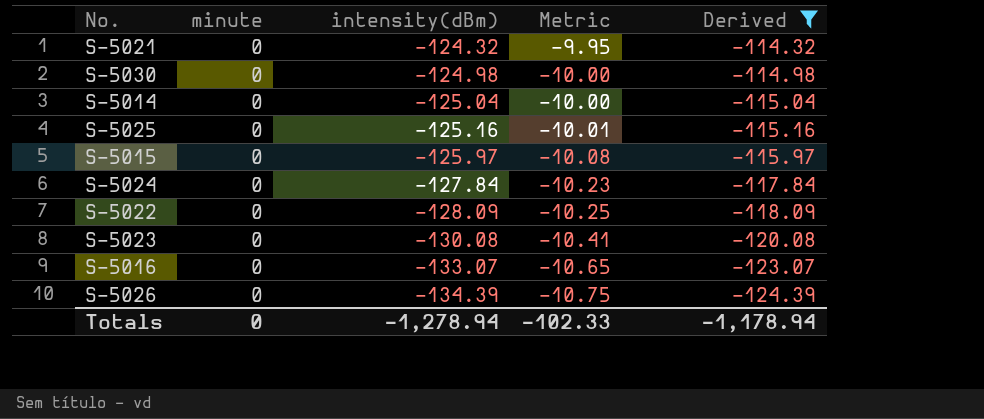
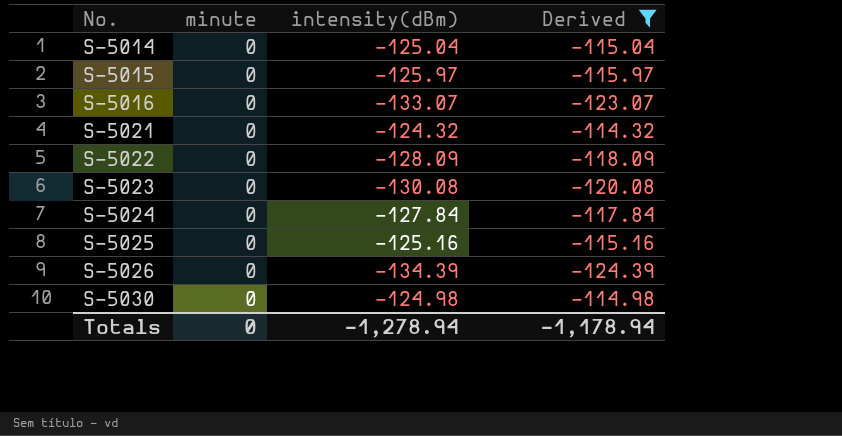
row order: intensity(dBm) descending -> No. ascending
column Metric | formula: [intensity(dBm)] * 0.08 -> none

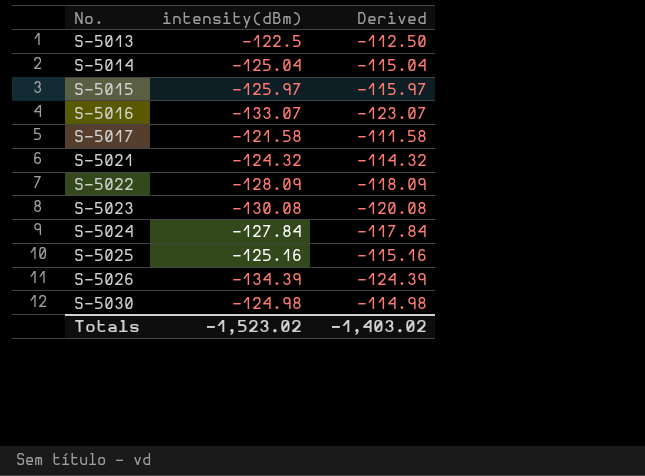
filter: Derived <= -114.32 -> none
column minute | position: 2 -> none
Totals | intensity(dBm): -1,278.94 -> -1,523.02
Totals | Derived: -1,178.94 -> -1,403.02

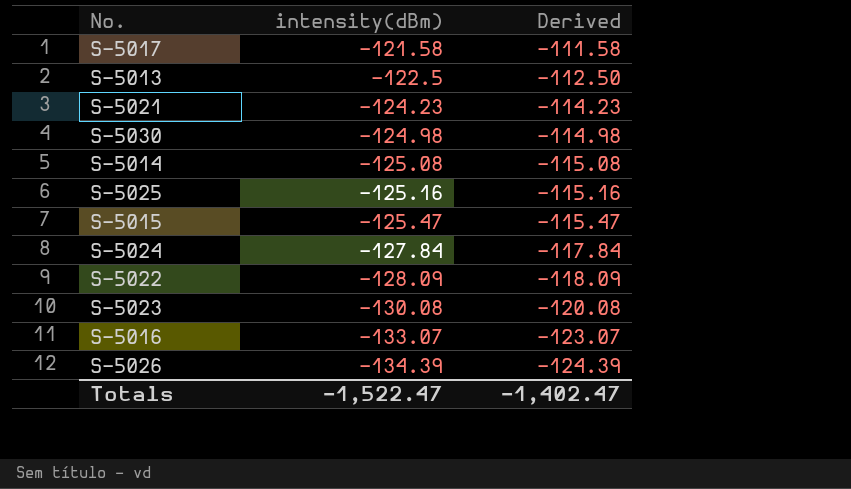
row order: No. ascending -> intensity(dBm) descending
S-5021 | intensity(dBm): -124.32 -> -124.23
S-5021 | Derived: -114.32 -> -114.23
S-5014 | intensity(dBm): -125.04 -> -125.08
S-5014 | Derived: -115.04 -> -115.08
S-5015 | intensity(dBm): -125.97 -> -125.47
S-5015 | Derived: -115.97 -> -115.47
Totals | intensity(dBm): -1,523.02 -> -1,522.47
Totals | Derived: -1,403.02 -> -1,402.47

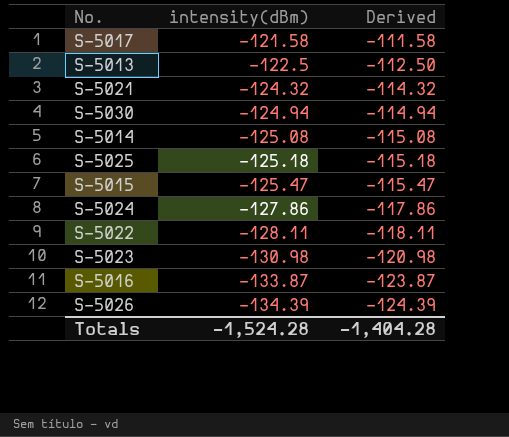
S-5021 | intensity(dBm): -124.23 -> -124.32
S-5021 | Derived: -114.23 -> -114.32
S-5030 | intensity(dBm): -124.98 -> -124.94
S-5030 | Derived: -114.98 -> -114.94
S-5025 | intensity(dBm): -125.16 -> -125.18
S-5025 | Derived: -115.16 -> -115.18
S-5024 | intensity(dBm): -127.84 -> -127.86
S-5024 | Derived: -117.84 -> -117.86
S-5022 | intensity(dBm): -128.09 -> -128.11
S-5022 | Derived: -118.09 -> -118.11
S-5023 | intensity(dBm): -130.08 -> -130.98
S-5023 | Derived: -120.08 -> -120.98
S-5016 | intensity(dBm): -133.07 -> -133.87
S-5016 | Derived: -123.07 -> -123.87
Totals | intensity(dBm): -1,522.47 -> -1,524.28
Totals | Derived: -1,402.47 -> -1,404.28

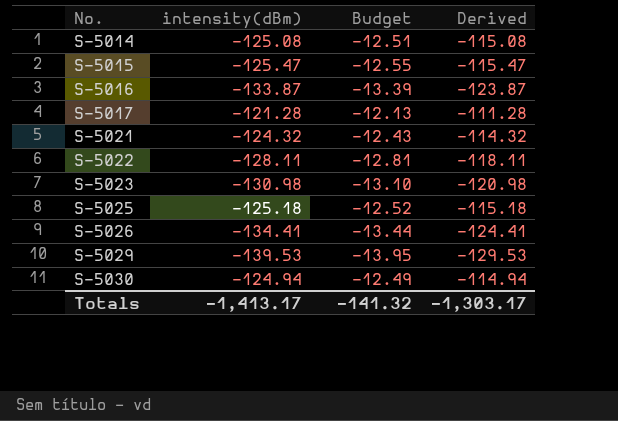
row order: intensity(dBm) descending -> No. ascending
column Budget | formula: none -> [intensity(dBm)] * 0.1
row S-5013: -122.5 | -112.50 -> none
row S-5024: -127.86 | -117.86 -> none
S-5017 | intensity(dBm): -121.58 -> -121.28
S-5017 | Derived: -111.58 -> -111.28
S-5026 | intensity(dBm): -134.39 -> -134.41
S-5026 | Derived: -124.39 -> -124.41
row S-5029: none -> -139.53 | -13.95 | -129.53
Totals | intensity(dBm): -1,524.28 -> -1,413.17
Totals | Derived: -1,404.28 -> -1,303.17

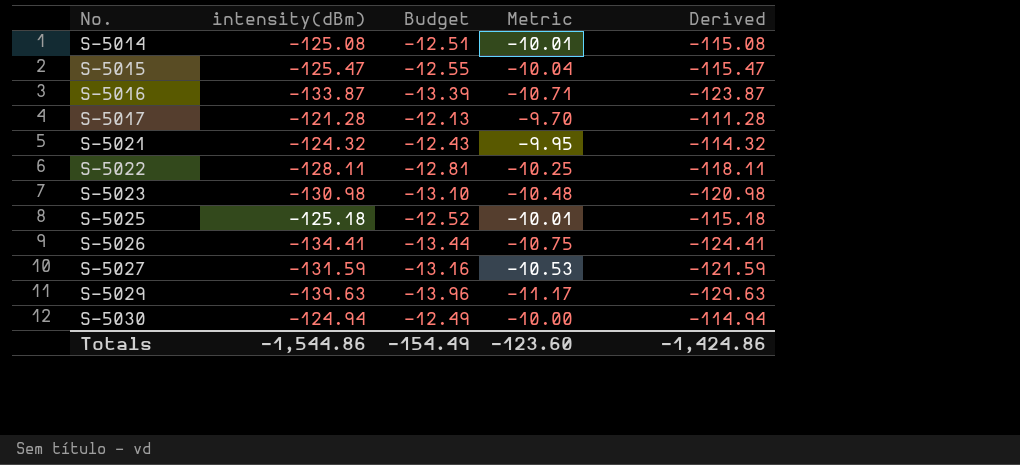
column Metric | formula: none -> [intensity(dBm)] * 0.08
row S-5027: none -> -131.59 | -13.16 | -10.53 | -121.59
S-5029 | intensity(dBm): -139.53 -> -139.63
S-5029 | Budget: -13.95 -> -13.96
S-5029 | Derived: -129.53 -> -129.63
Totals | intensity(dBm): -1,413.17 -> -1,544.86
Totals | Budget: -141.32 -> -154.49
Totals | Derived: -1,303.17 -> -1,424.86

